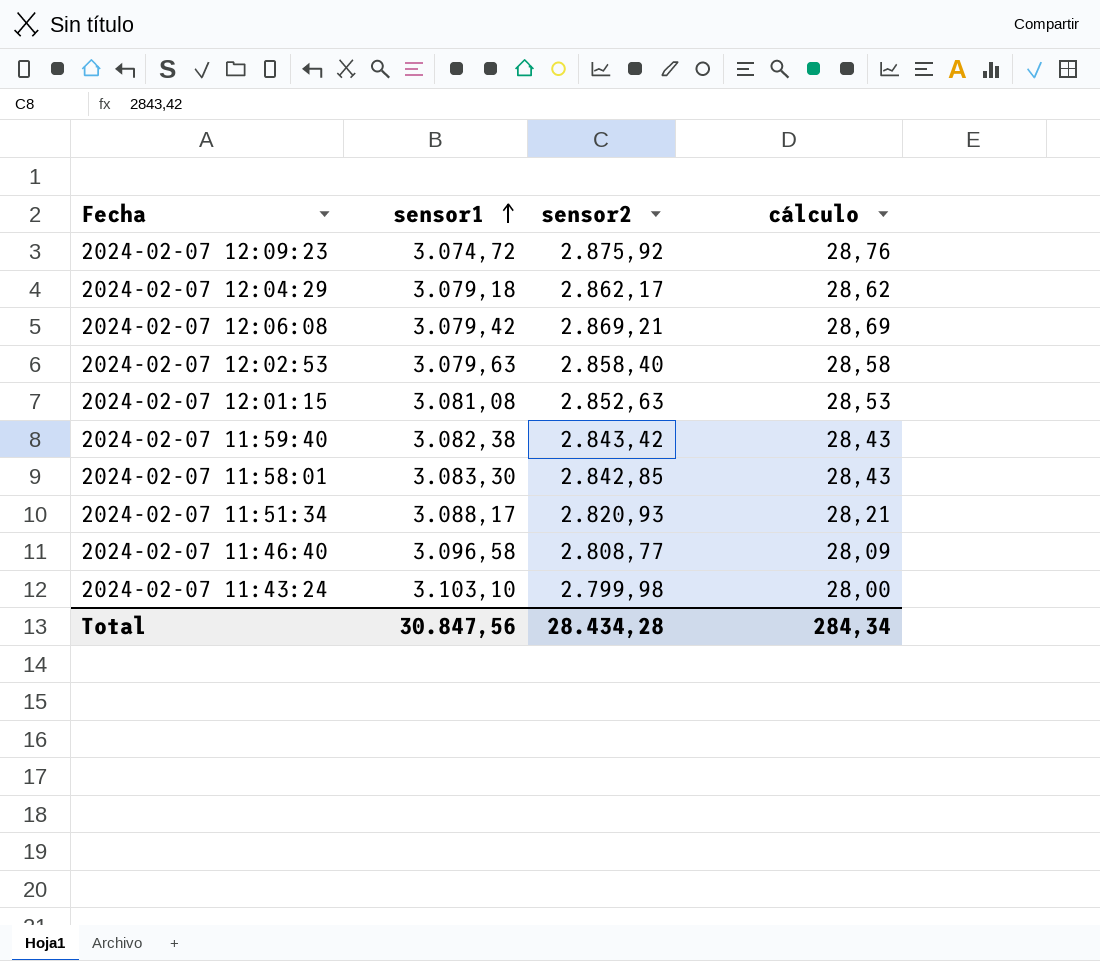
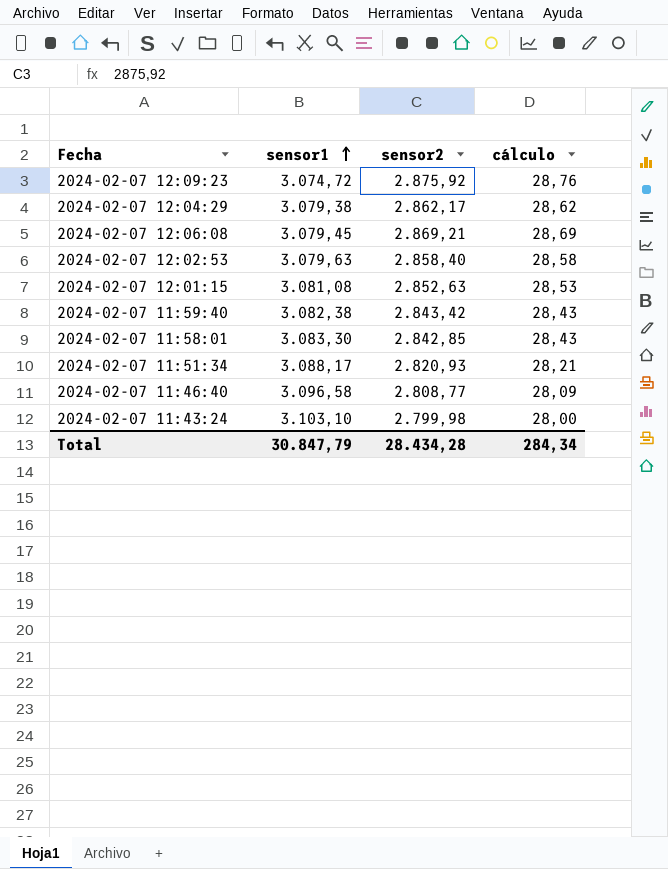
2024-02-07 12:04:29 | sensor1: 3.079,18 -> 3.079,38
2024-02-07 12:06:08 | sensor1: 3.079,42 -> 3.079,45
Total | sensor1: 30.847,56 -> 30.847,79

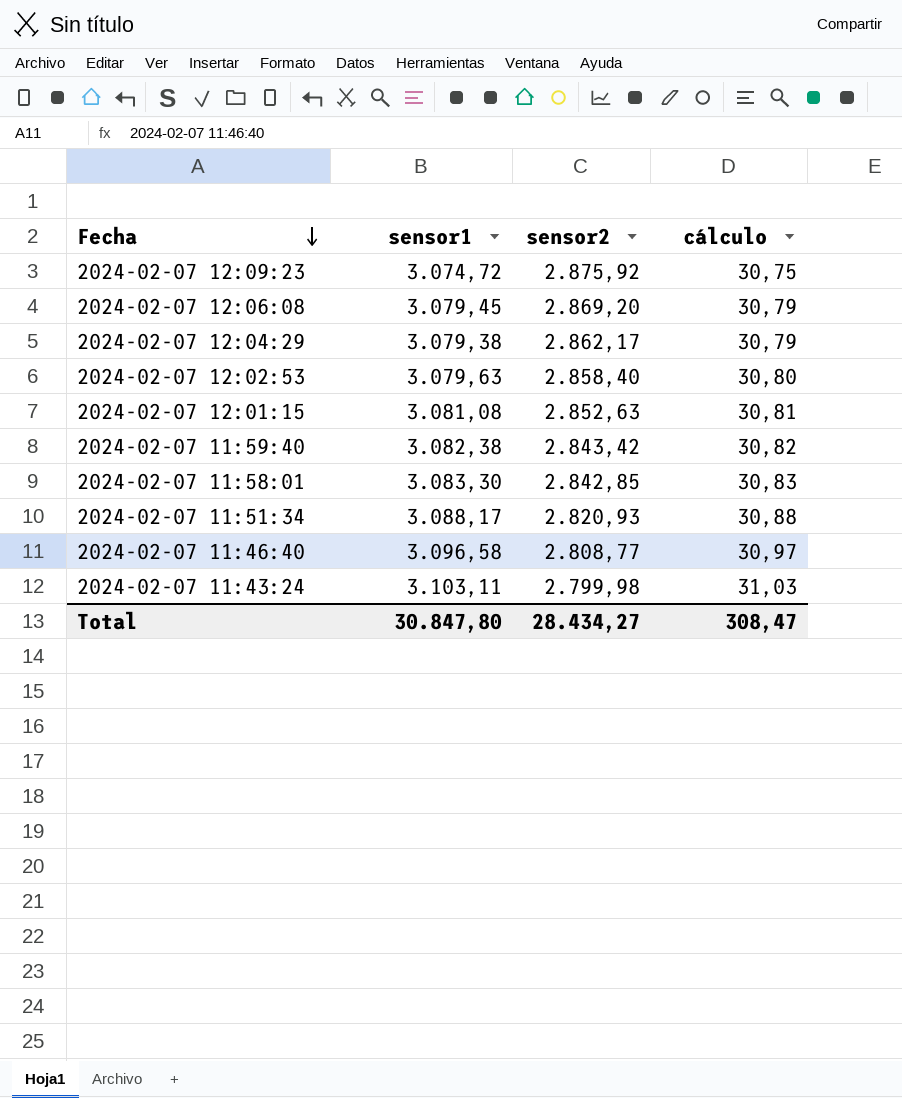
row order: sensor1 ascending -> Fecha descending
column cálculo | formula: [sensor2] * 0,01 -> [sensor1] * 0,01
2024-02-07 12:06:08 | sensor2: 2.869,21 -> 2.869,20
2024-02-07 11:43:24 | sensor1: 3.103,10 -> 3.103,11
Total | sensor1: 30.847,79 -> 30.847,80
Total | sensor2: 28.434,28 -> 28.434,27
Total | cálculo: 284,34 -> 308,47

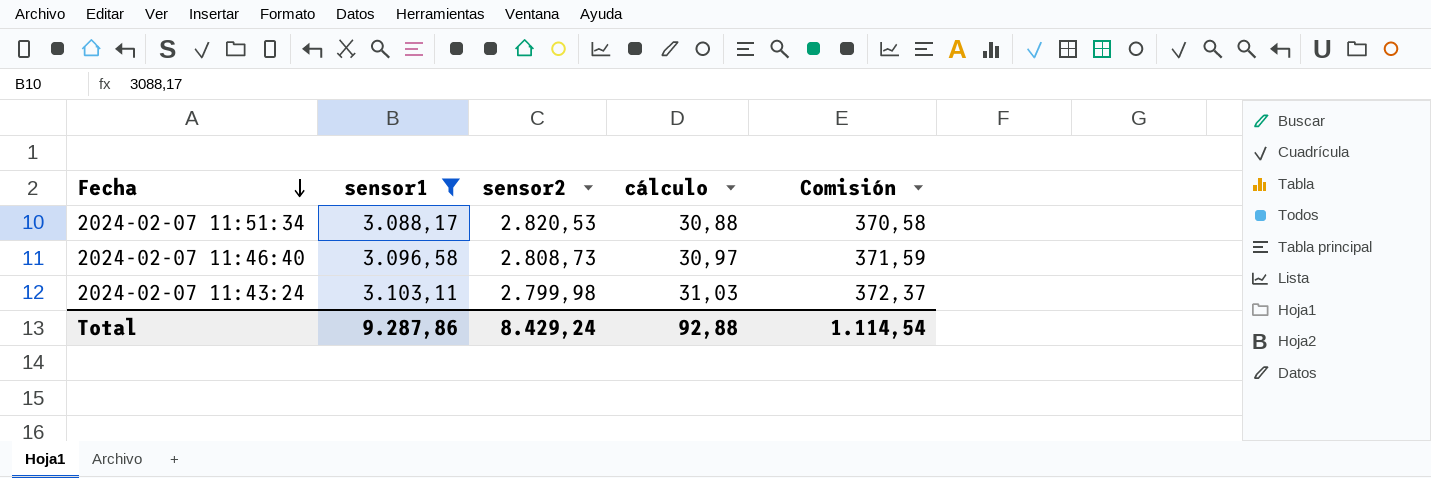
filter: none -> sensor1 >= 3.088,17
column Comisión | formula: none -> [sensor1] * 0,12
2024-02-07 11:51:34 | sensor2: 2.820,93 -> 2.820,53
2024-02-07 11:46:40 | sensor2: 2.808,77 -> 2.808,73
Total | sensor1: 30.847,80 -> 9.287,86
Total | sensor2: 28.434,27 -> 8.429,24
Total | cálculo: 308,47 -> 92,88

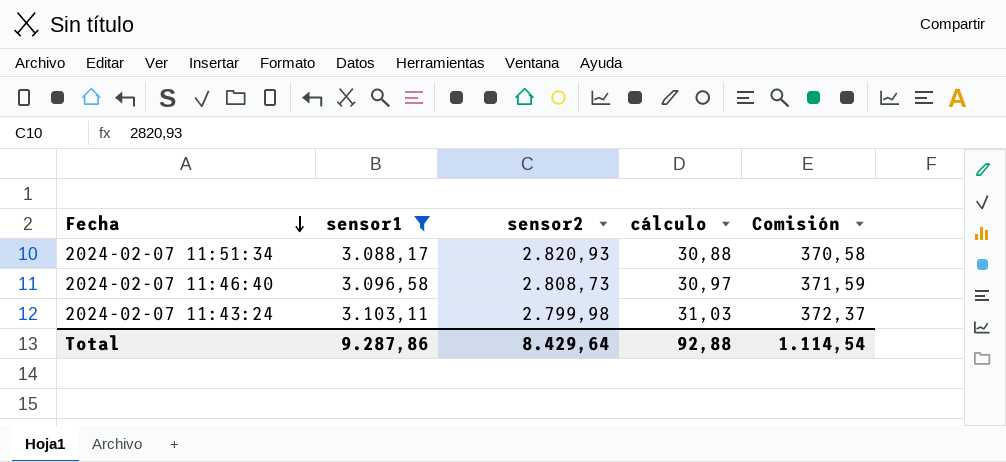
2024-02-07 11:51:34 | sensor2: 2.820,53 -> 2.820,93
Total | sensor2: 8.429,24 -> 8.429,64

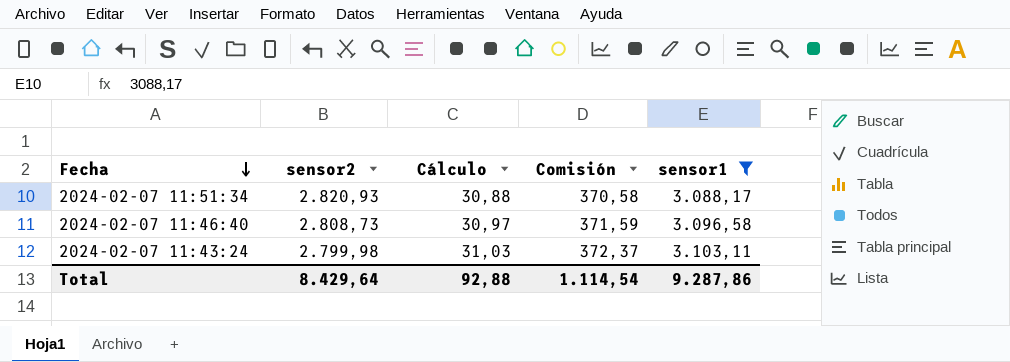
column name: cálculo -> Cálculo
column sensor1 | position: 2 -> 5

